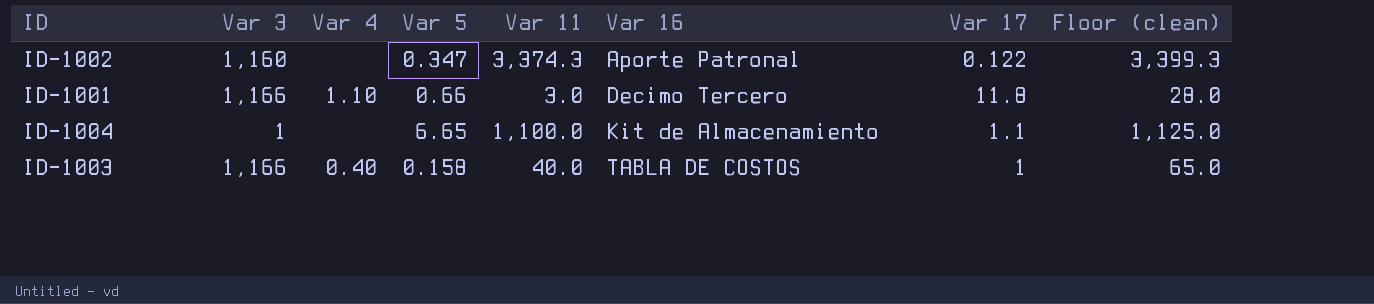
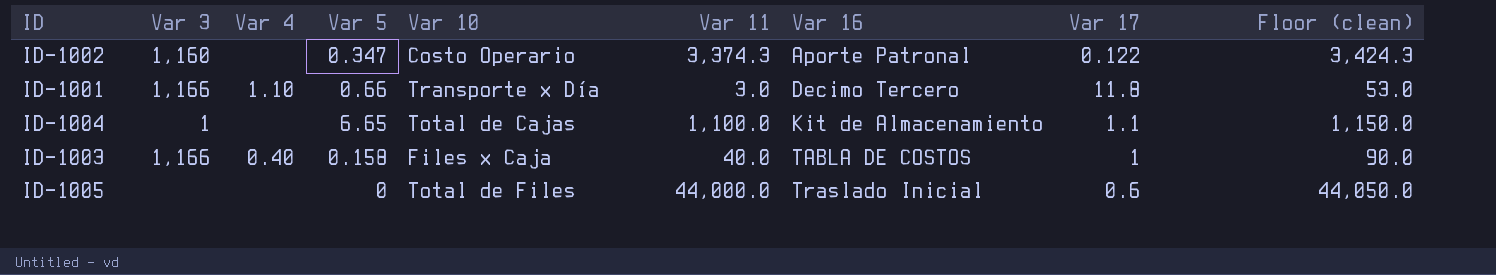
column Var 10 | position: none -> 5
column Floor (clean) | formula: [Var 11] + 25 -> [Var 11] + 50
row ID-1005: none -> none | none | 0 | Total de Files | 44,000.0 | Traslado Inicial | 0.6 | 44,050.0

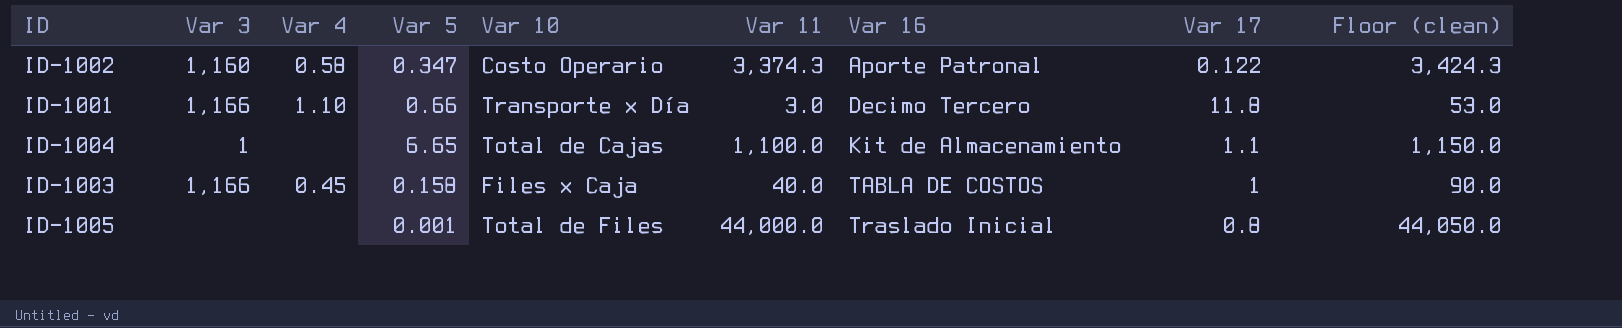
ID-1002 | Var 4: none -> 0.58
ID-1003 | Var 4: 0.40 -> 0.45
ID-1005 | Var 5: 0 -> 0.001
ID-1005 | Var 17: 0.6 -> 0.8

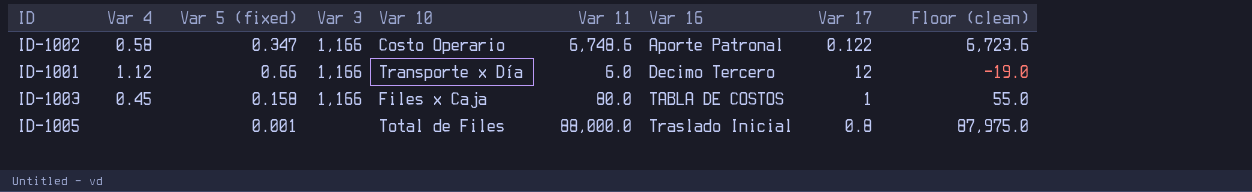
column name: Var 5 -> Var 5 (fixed)
column Var 3 | position: 2 -> 4
column Floor (clean) | formula: [Var 11] + 50 -> [Var 11] - 25
row ID-1004: 1 | none | 6.65 | Total de Cajas | 1,100.0 | Kit de Almacenamiento | 1.1 | 1,150.0 -> none
ID-1002 | Var 3: 1,160 -> 1,166
ID-1002 | Var 11: 3,374.3 -> 6,748.6
ID-1001 | Var 4: 1.10 -> 1.12
ID-1001 | Var 11: 3.0 -> 6.0
ID-1001 | Var 17: 11.8 -> 12
ID-1003 | Var 11: 40.0 -> 80.0
ID-1005 | Var 11: 44,000.0 -> 88,000.0

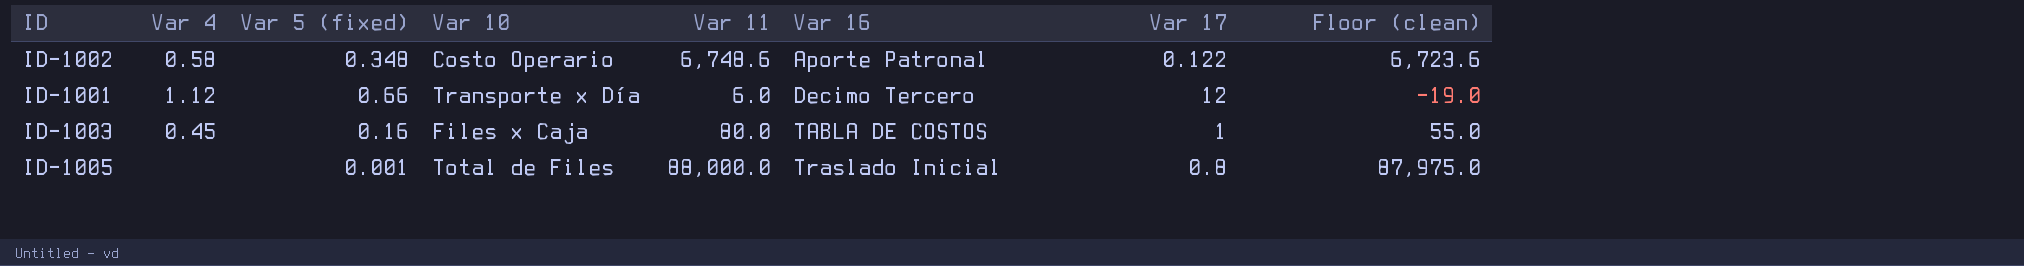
column Var 3 | position: 4 -> none
ID-1002 | Var 5 (fixed): 0.347 -> 0.348
ID-1003 | Var 5 (fixed): 0.158 -> 0.16

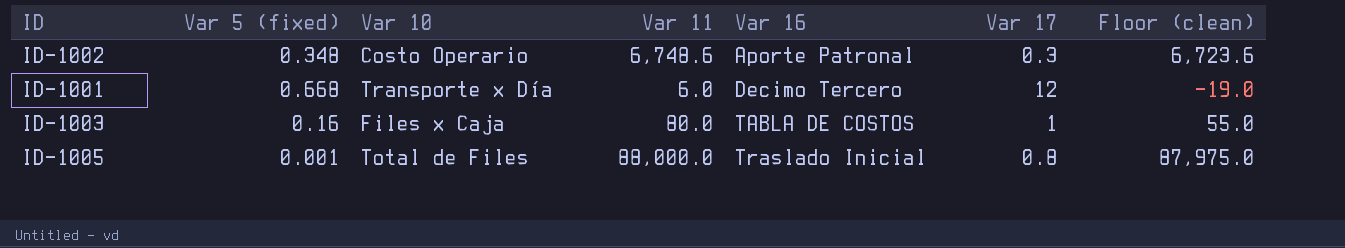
column Var 4 | position: 2 -> none
ID-1002 | Var 17: 0.122 -> 0.3
ID-1001 | Var 5 (fixed): 0.66 -> 0.668

